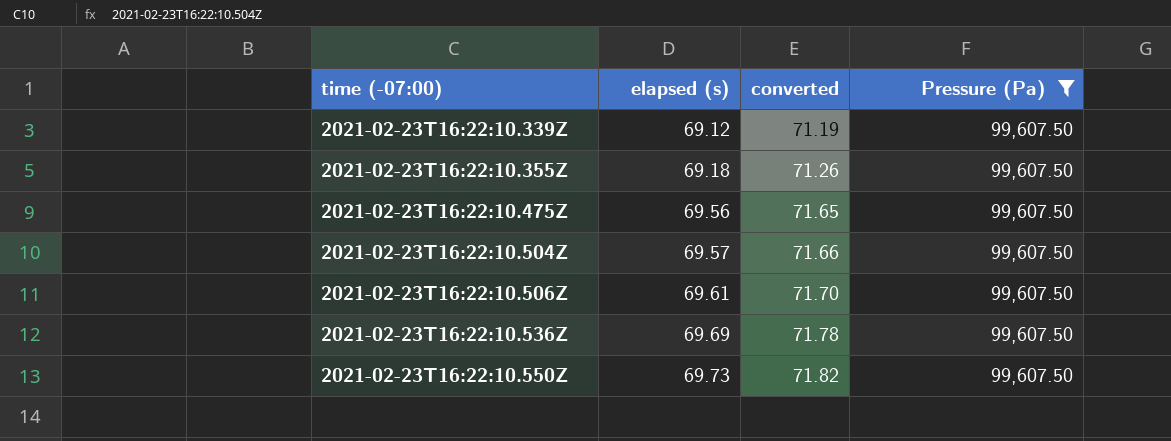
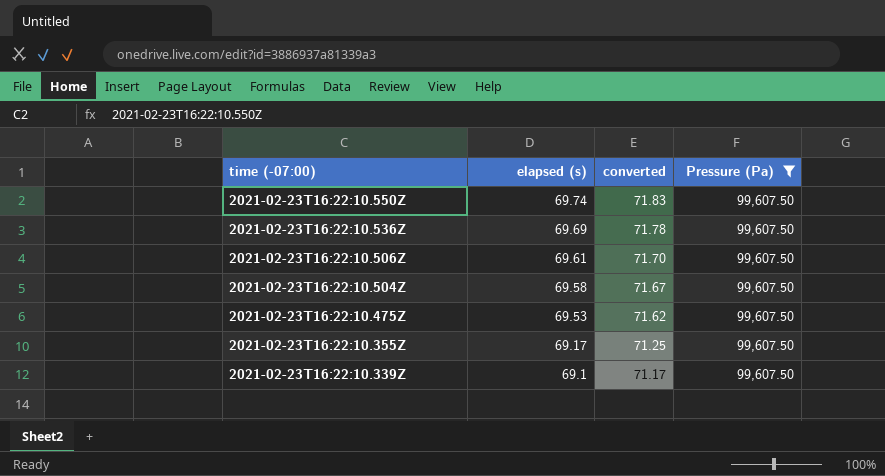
row order: time (-07:00) ascending -> time (-07:00) descending
2021-02-23T16:22:10.550Z | elapsed (s): 69.73 -> 69.74
2021-02-23T16:22:10.550Z | converted: 71.82 -> 71.83
2021-02-23T16:22:10.504Z | elapsed (s): 69.57 -> 69.58
2021-02-23T16:22:10.504Z | converted: 71.66 -> 71.67
2021-02-23T16:22:10.475Z | elapsed (s): 69.56 -> 69.53
2021-02-23T16:22:10.475Z | converted: 71.65 -> 71.62
2021-02-23T16:22:10.355Z | elapsed (s): 69.18 -> 69.17
2021-02-23T16:22:10.355Z | converted: 71.26 -> 71.25
2021-02-23T16:22:10.339Z | elapsed (s): 69.12 -> 69.1
2021-02-23T16:22:10.339Z | converted: 71.19 -> 71.17

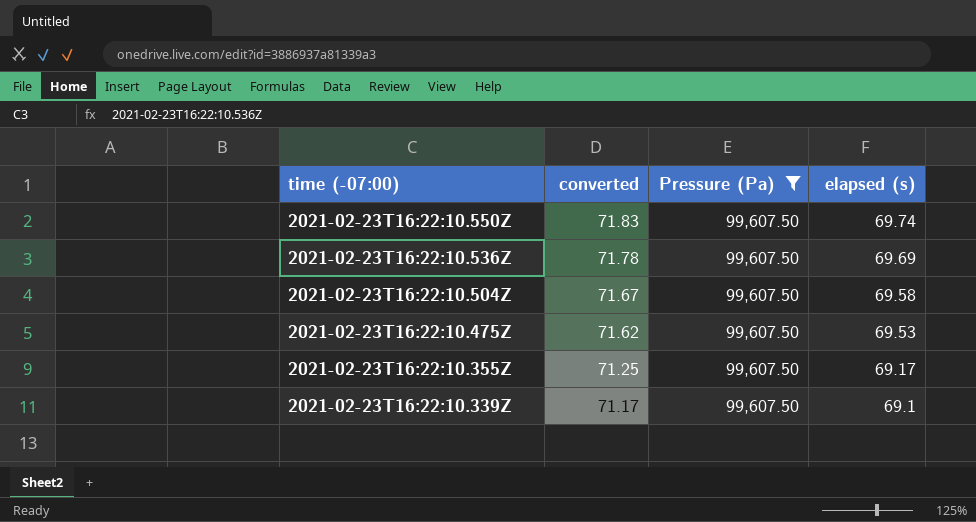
column elapsed (s) | position: 2 -> 4
row 2021-02-23T16:22:10.506Z: 69.61 | 71.70 | 99,607.50 -> none

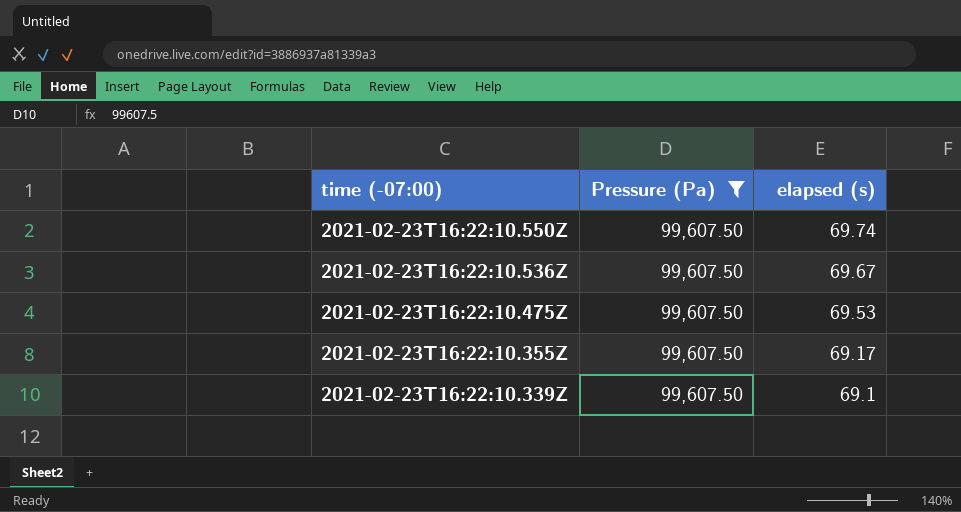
column converted | formula: [elapsed (s)] * 1.03 -> none
row 2021-02-23T16:22:10.504Z: 71.67 | 99,607.50 | 69.58 -> none
2021-02-23T16:22:10.536Z | elapsed (s): 69.69 -> 69.67

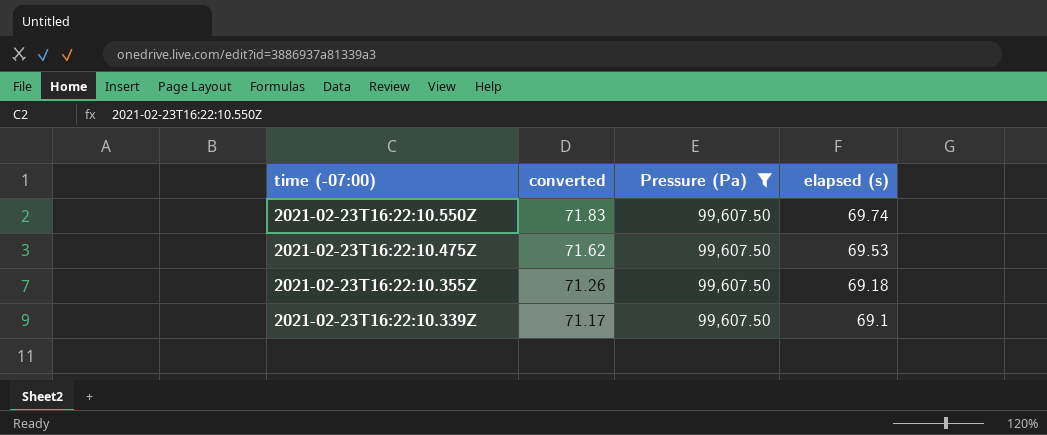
column converted | formula: none -> [elapsed (s)] * 1.03
row 2021-02-23T16:22:10.536Z: 99,607.50 | 69.67 -> none
2021-02-23T16:22:10.355Z | elapsed (s): 69.17 -> 69.18

